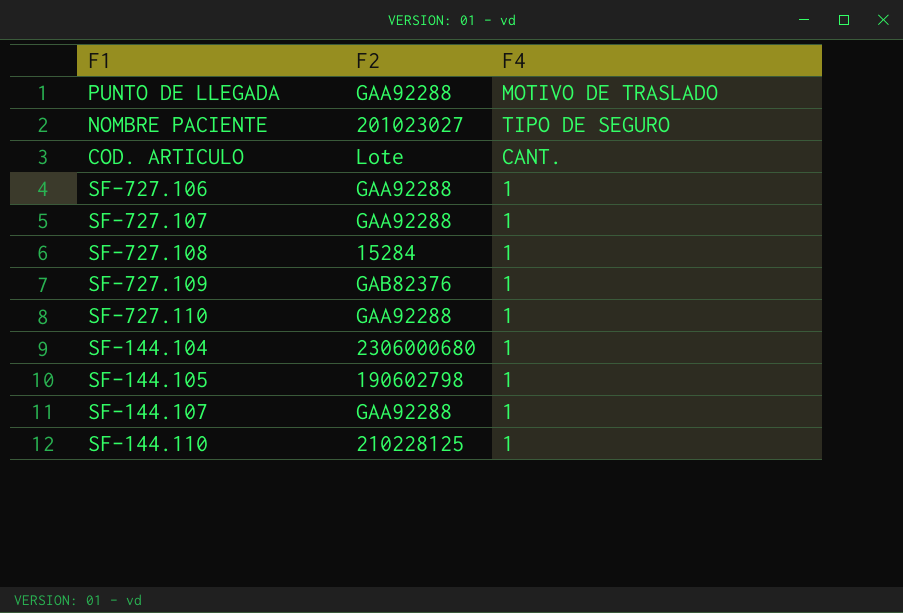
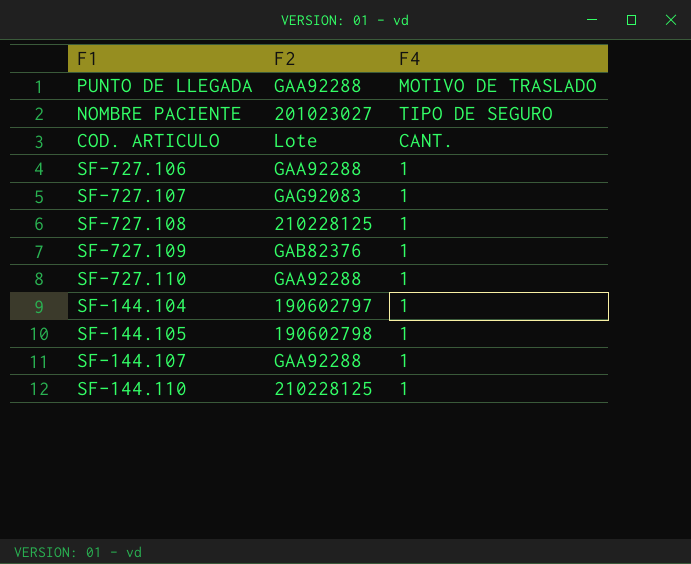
SF-727.107 | F2: GAA92288 -> GAG92083
SF-727.108 | F2: 15284 -> 210228125
SF-144.104 | F2: 2306000680 -> 190602797

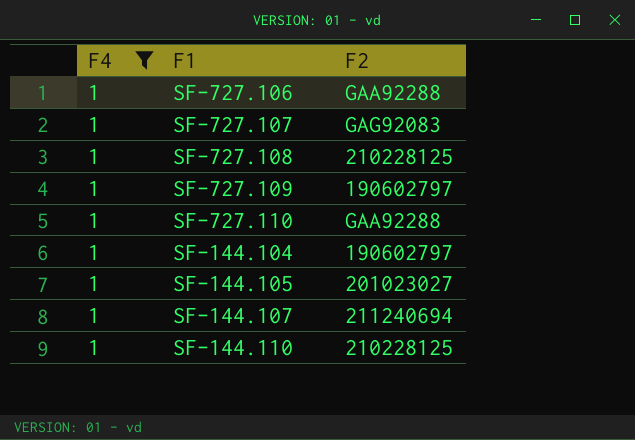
filter: none -> F4 = 1
column F4 | position: 3 -> 1
SF-727.109 | F2: GAB82376 -> 190602797
SF-144.105 | F2: 190602798 -> 201023027
SF-144.107 | F2: GAA92288 -> 211240694

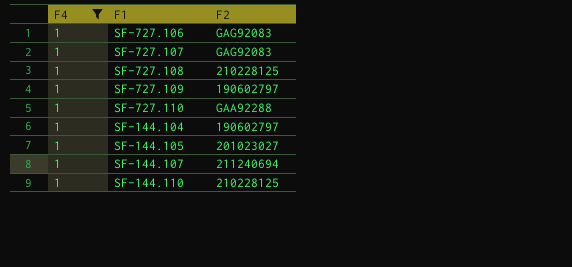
SF-727.106 | F2: GAA92288 -> GAG92083

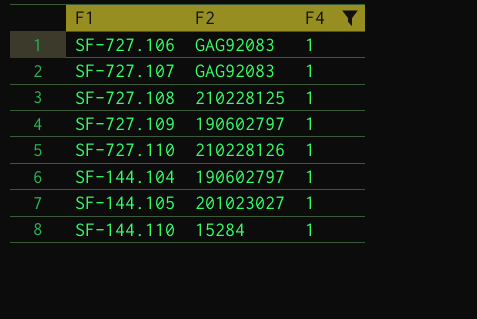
column F4 | position: 1 -> 3
row SF-144.107: 1 | 211240694 -> none
SF-727.110 | F2: GAA92288 -> 210228126
SF-144.110 | F2: 210228125 -> 15284

